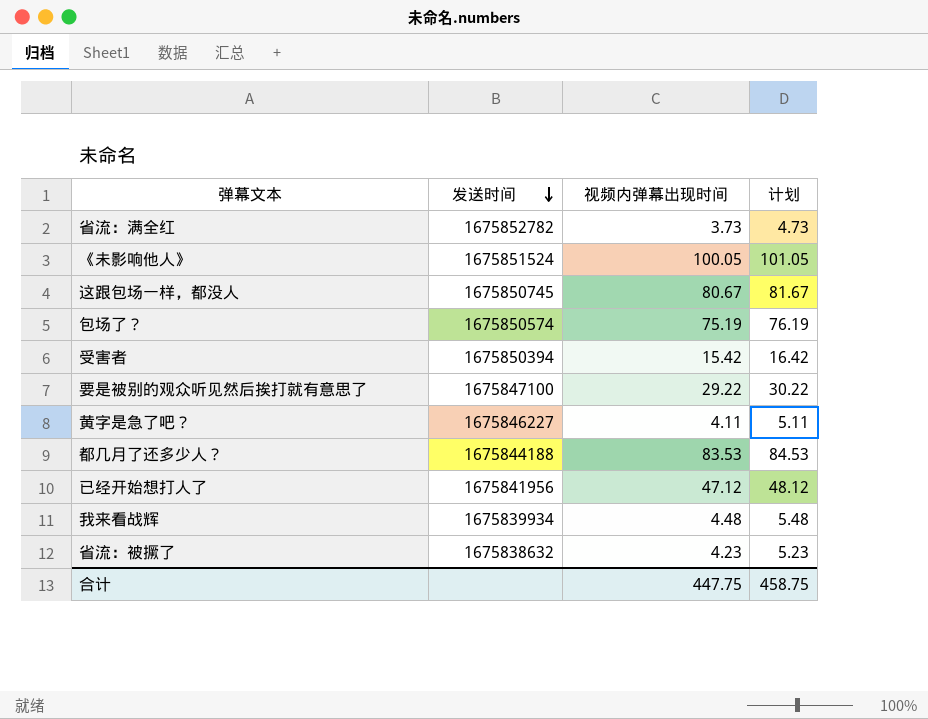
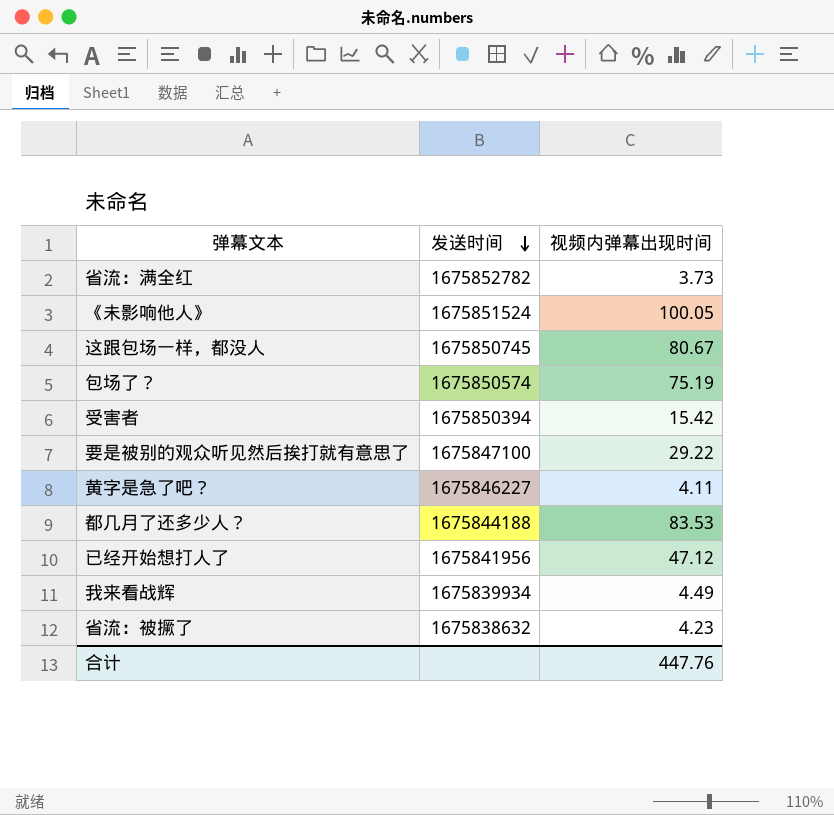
column 计划 | formula: [视频内弹幕出现时间] + 1 -> none
我来看战辉 | 视频内弹幕出现时间: 4.48 -> 4.49
合计 | 视频内弹幕出现时间: 447.75 -> 447.76

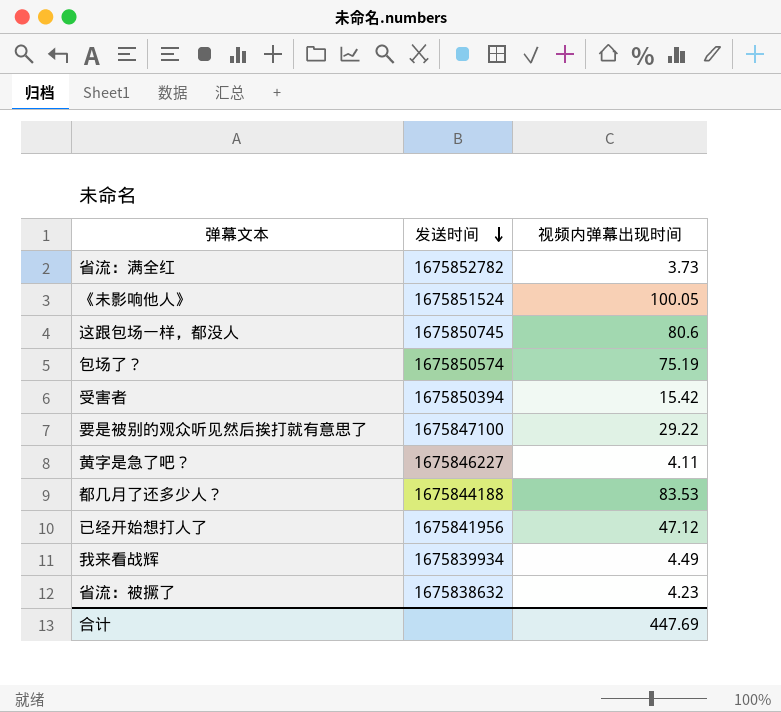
这跟包场一样，都没人 | 视频内弹幕出现时间: 80.67 -> 80.6
合计 | 视频内弹幕出现时间: 447.76 -> 447.69

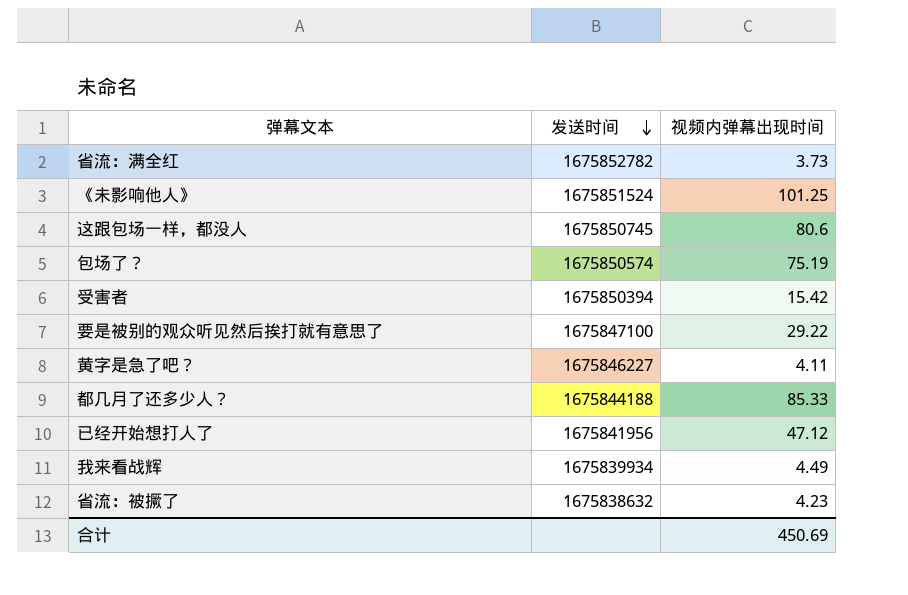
《未影响他人》 | 视频内弹幕出现时间: 100.05 -> 101.25
都几月了还多少人？ | 视频内弹幕出现时间: 83.53 -> 85.33
合计 | 视频内弹幕出现时间: 447.69 -> 450.69

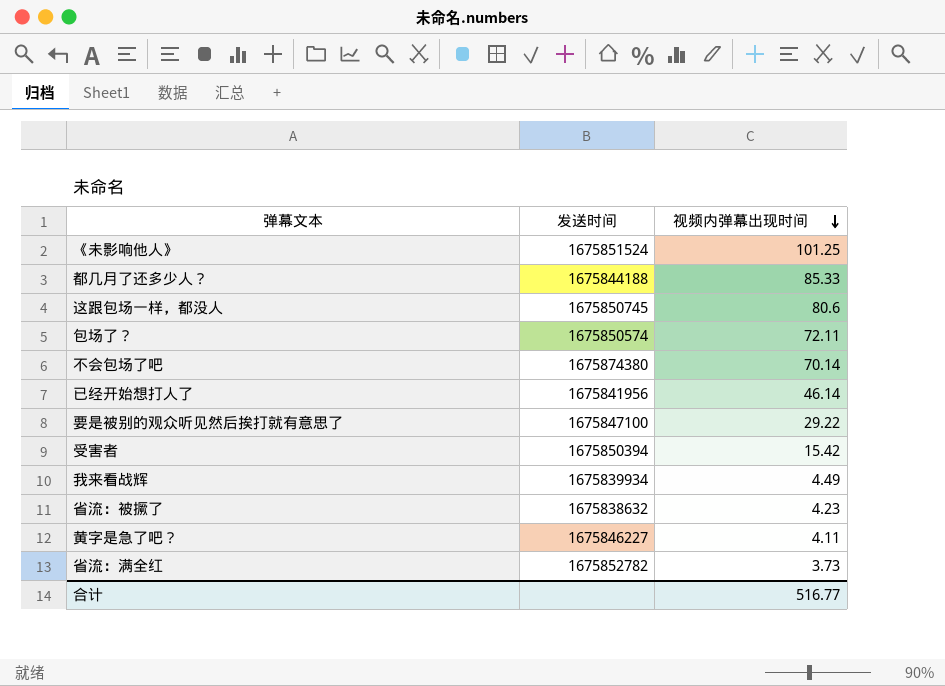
row order: 发送时间 descending -> 视频内弹幕出现时间 descending
包场了？ | 视频内弹幕出现时间: 75.19 -> 72.11
row 不会包场了吧: none -> 1675874380 | 70.14
已经开始想打人了 | 视频内弹幕出现时间: 47.12 -> 46.14
合计 | 视频内弹幕出现时间: 450.69 -> 516.77

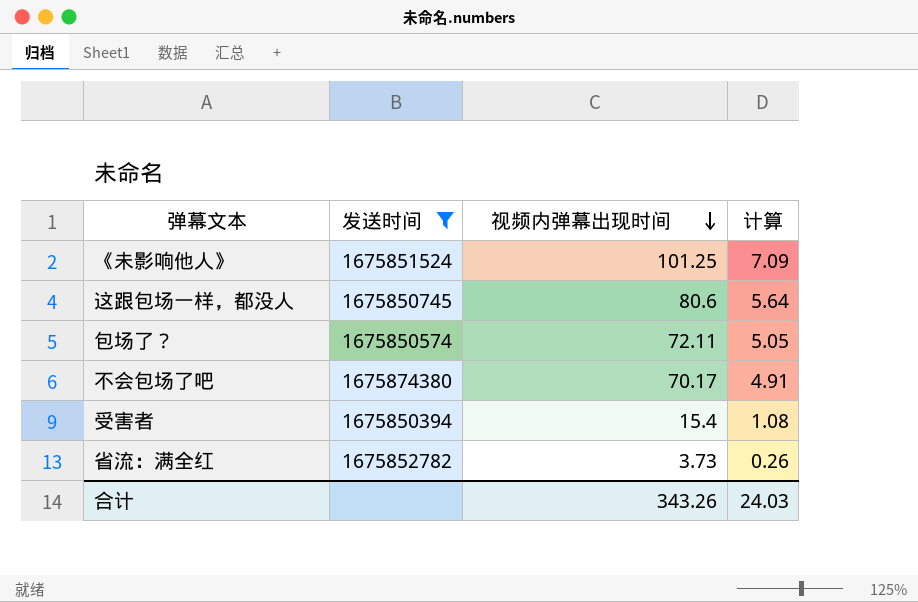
filter: none -> 发送时间 >= 1675850394
column 计算 | formula: none -> [视频内弹幕出现时间] * 0.07
不会包场了吧 | 视频内弹幕出现时间: 70.14 -> 70.17
受害者 | 视频内弹幕出现时间: 15.42 -> 15.4
合计 | 视频内弹幕出现时间: 516.77 -> 343.26

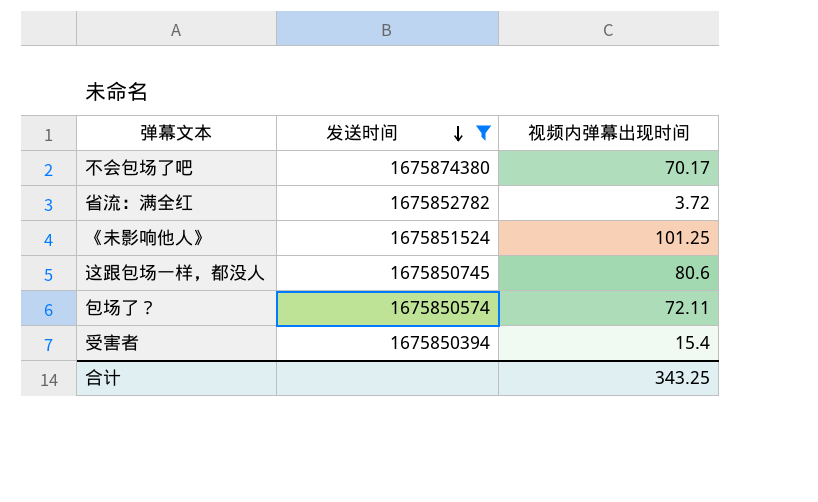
row order: 视频内弹幕出现时间 descending -> 发送时间 descending
column 计算 | formula: [视频内弹幕出现时间] * 0.07 -> none
省流：满全红 | 视频内弹幕出现时间: 3.73 -> 3.72
合计 | 视频内弹幕出现时间: 343.26 -> 343.25

